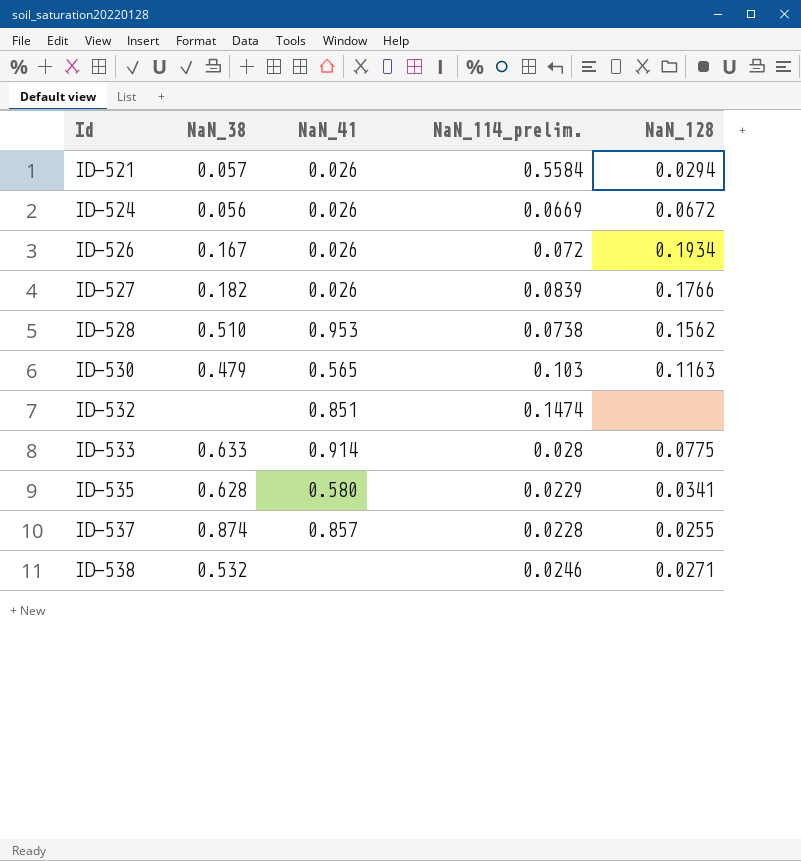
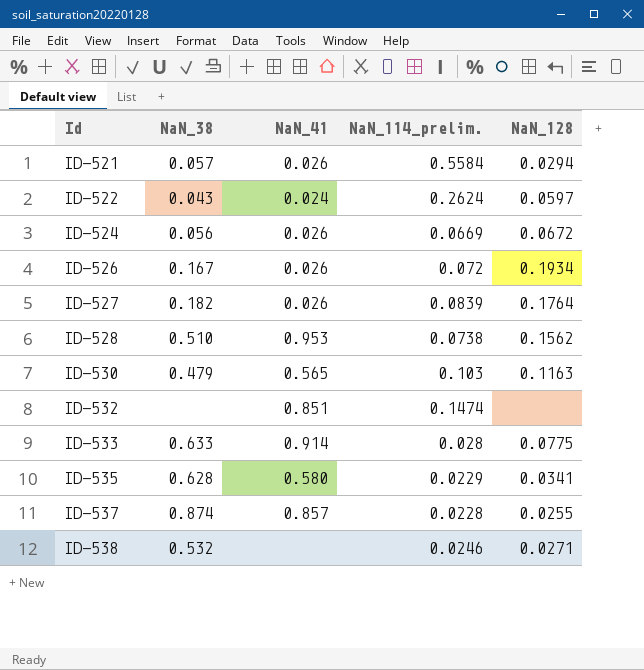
row ID-522: none -> 0.043 | 0.024 | 0.2624 | 0.0597
ID-527 | NaN_128: 0.1766 -> 0.1764

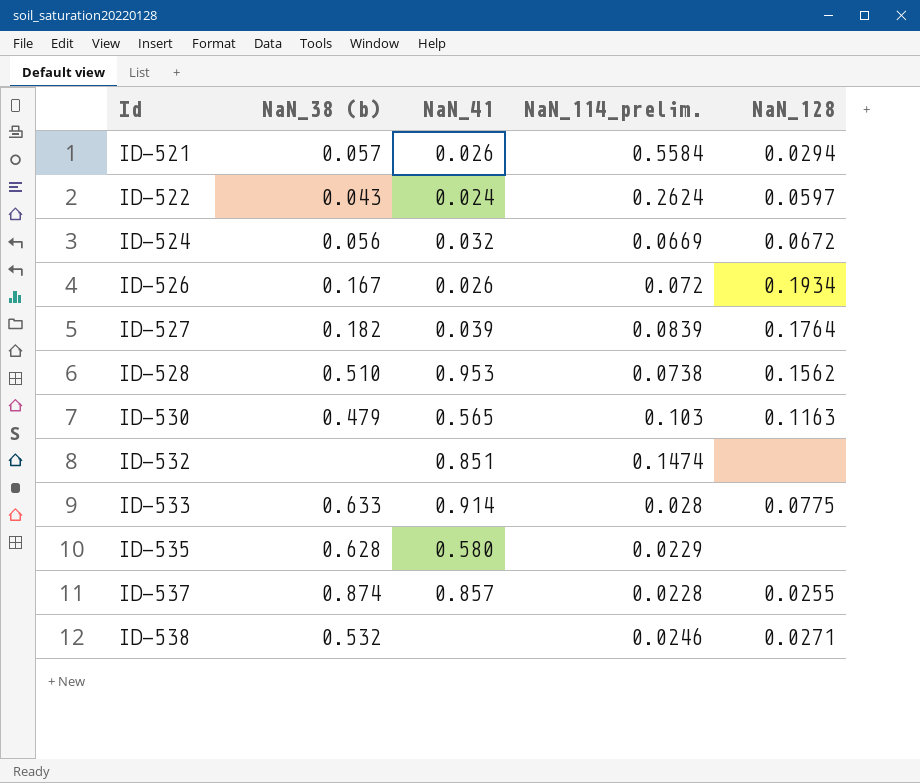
column name: NaN_38 -> NaN_38 (b)
ID-524 | NaN_41: 0.026 -> 0.032
ID-527 | NaN_41: 0.026 -> 0.039
ID-535 | NaN_128: 0.0341 -> none

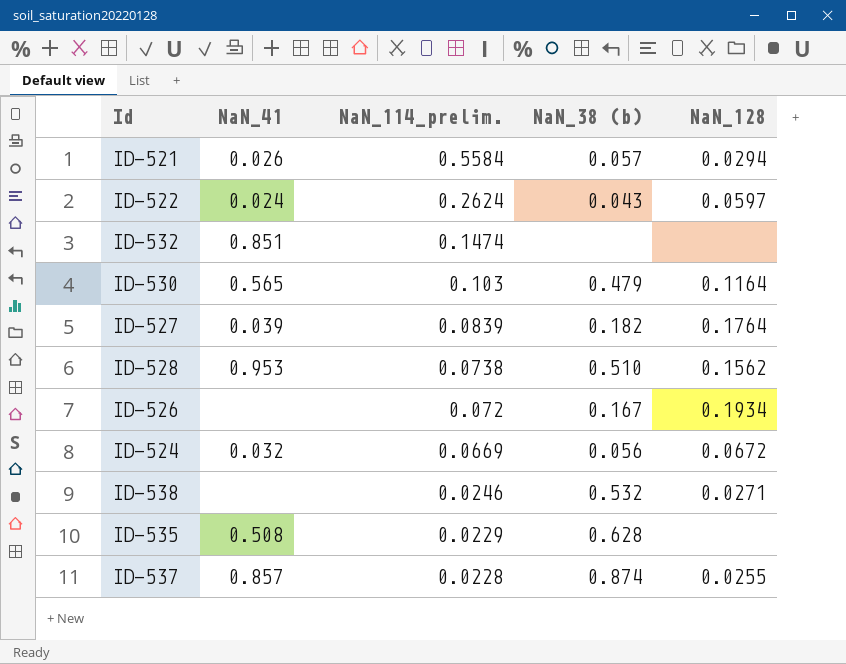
row order: Id ascending -> NaN_114_prelim. descending
column NaN_38 (b) | position: 2 -> 4
row ID-533: 0.633 | 0.914 | 0.028 | 0.0775 -> none
ID-530 | NaN_128: 0.1163 -> 0.1164
ID-526 | NaN_41: 0.026 -> none
ID-535 | NaN_41: 0.580 -> 0.508

